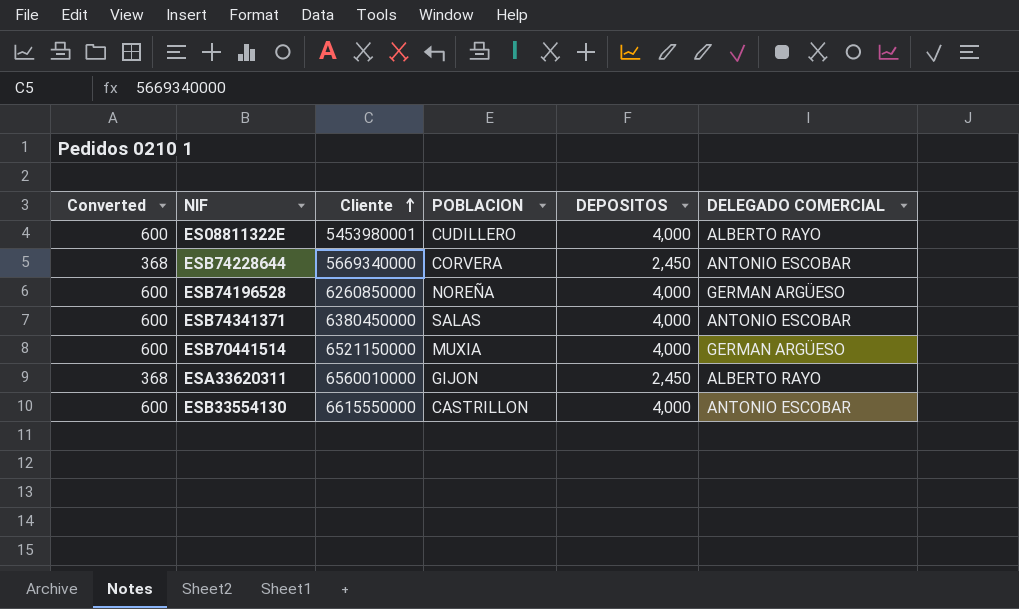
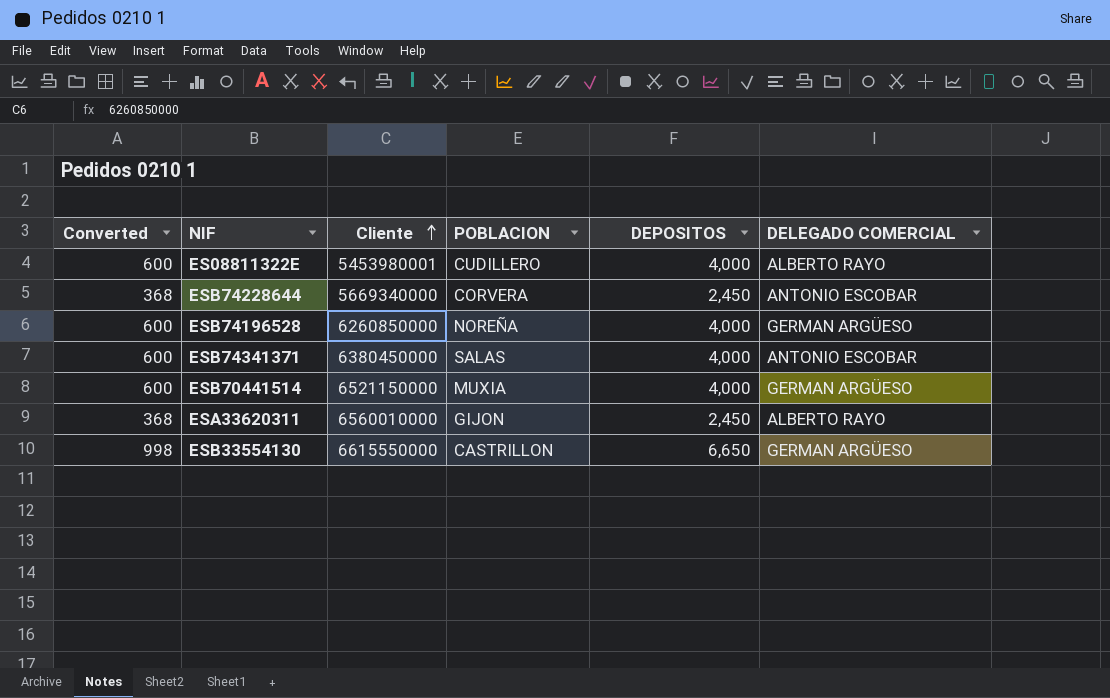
ESB33554130 | Converted: 600 -> 998
ESB33554130 | DEPOSITOS: 4,000 -> 6,650
ESB33554130 | DELEGADO COMERCIAL: ANTONIO ESCOBAR -> GERMAN ARGÜESO

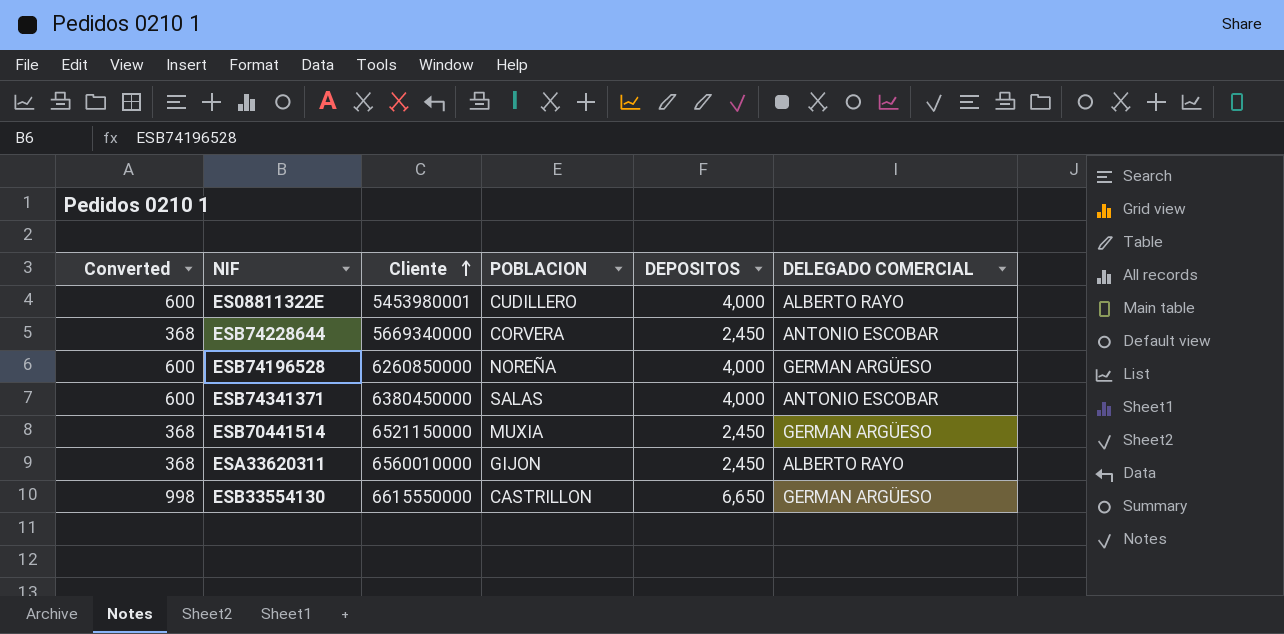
ESB70441514 | Converted: 600 -> 368
ESB70441514 | DEPOSITOS: 4,000 -> 2,450

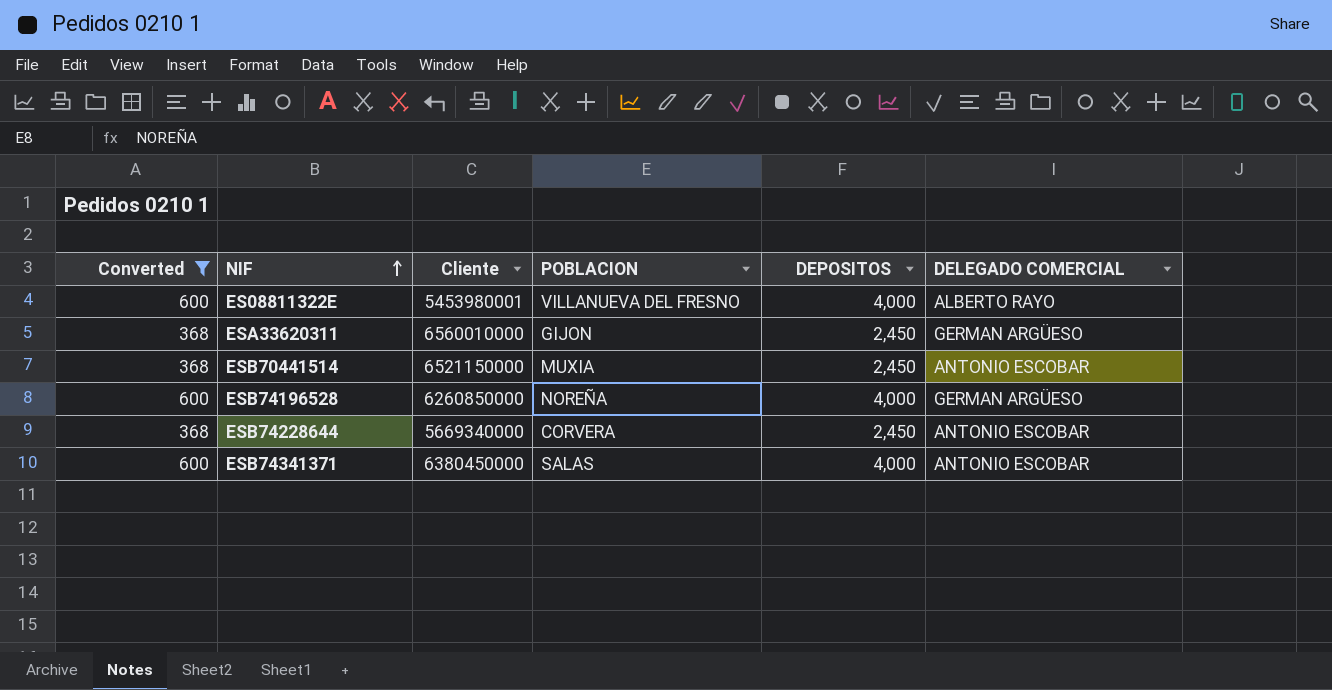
filter: none -> Converted != 998
row order: Cliente ascending -> NIF ascending
ES08811322E | POBLACION: CUDILLERO -> VILLANUEVA DEL FRESNO
ESA33620311 | DELEGADO COMERCIAL: ALBERTO RAYO -> GERMAN ARGÜESO
ESB70441514 | DELEGADO COMERCIAL: GERMAN ARGÜESO -> ANTONIO ESCOBAR

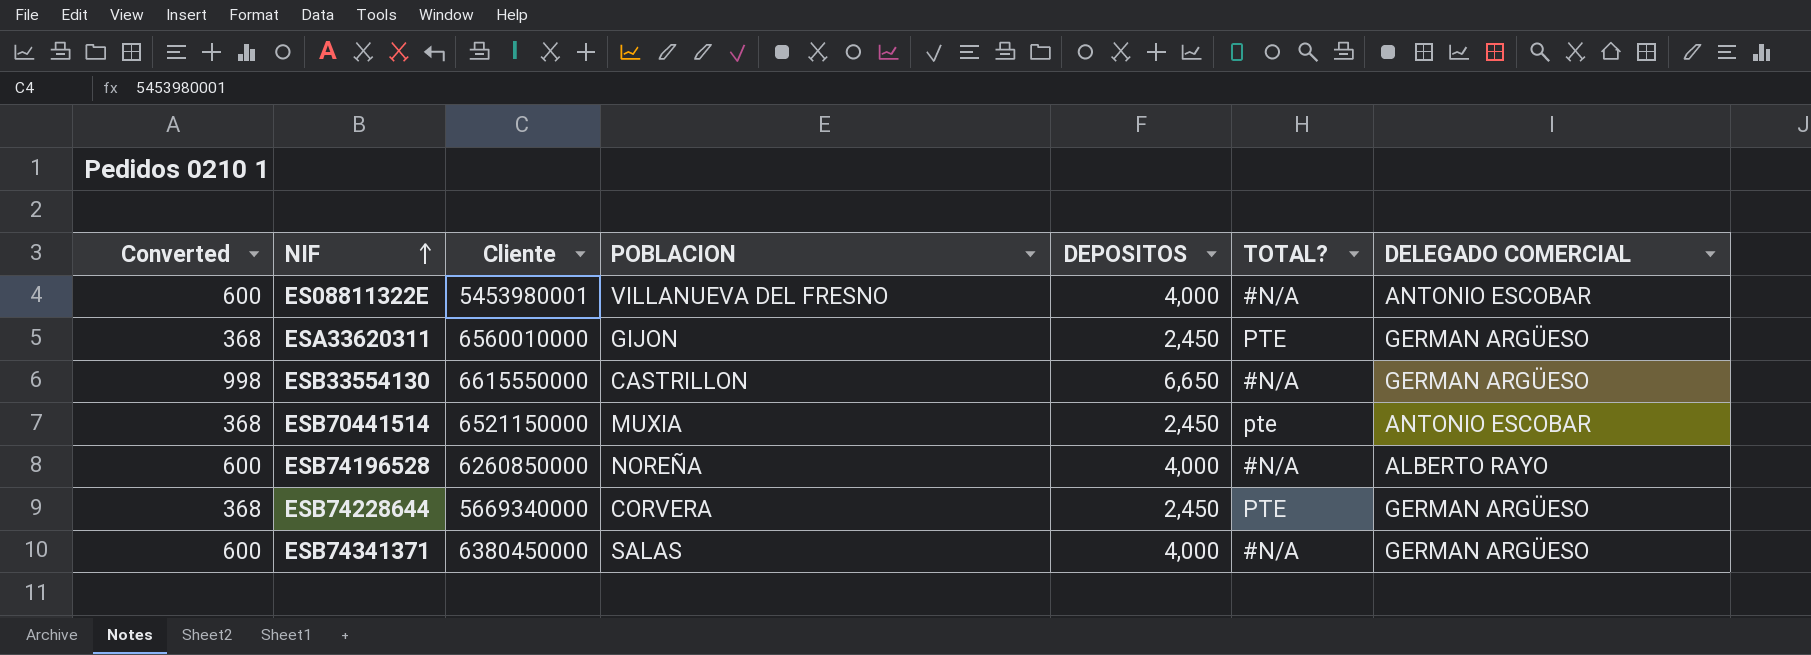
filter: Converted != 998 -> none
column TOTAL? | position: none -> 6
ES08811322E | DELEGADO COMERCIAL: ALBERTO RAYO -> ANTONIO ESCOBAR
ESB74196528 | DELEGADO COMERCIAL: GERMAN ARGÜESO -> ALBERTO RAYO
ESB74228644 | DELEGADO COMERCIAL: ANTONIO ESCOBAR -> GERMAN ARGÜESO
ESB74341371 | DELEGADO COMERCIAL: ANTONIO ESCOBAR -> GERMAN ARGÜESO

